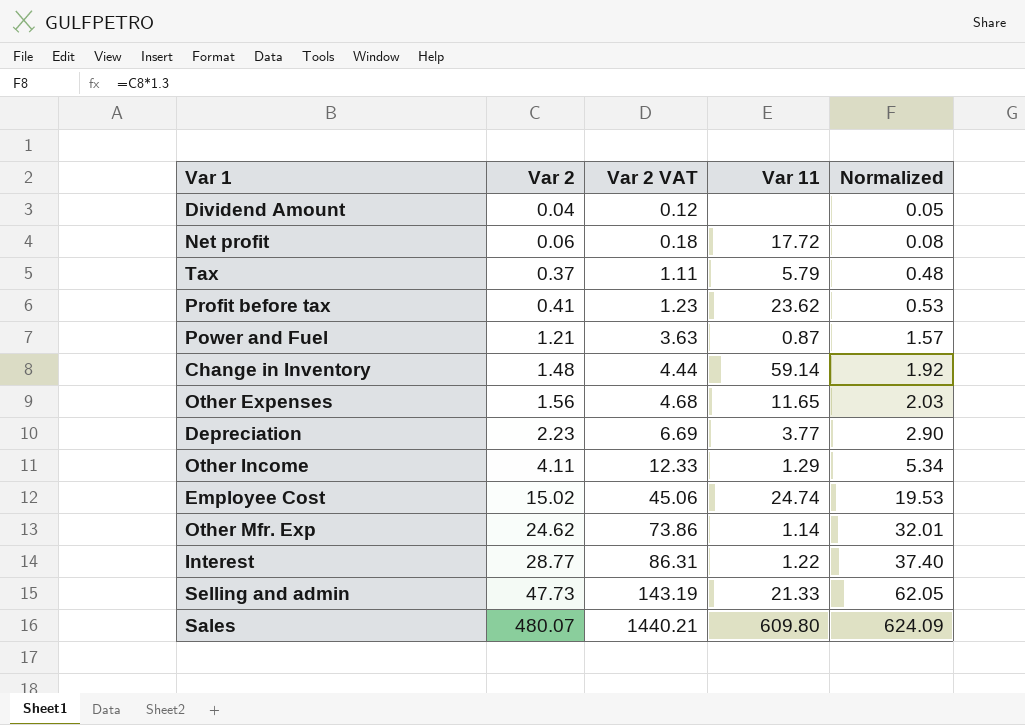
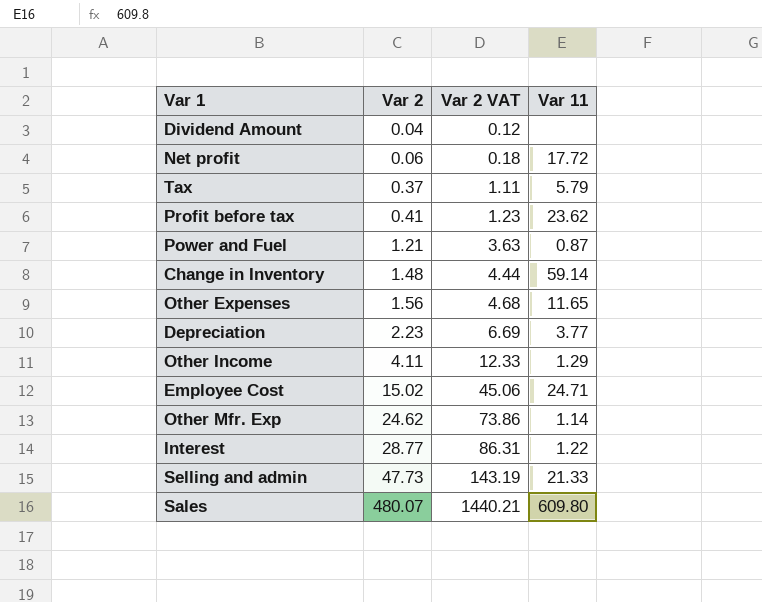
column Normalized | formula: [Var 2] * 1.3 -> none
Employee Cost | Var 11: 24.74 -> 24.71

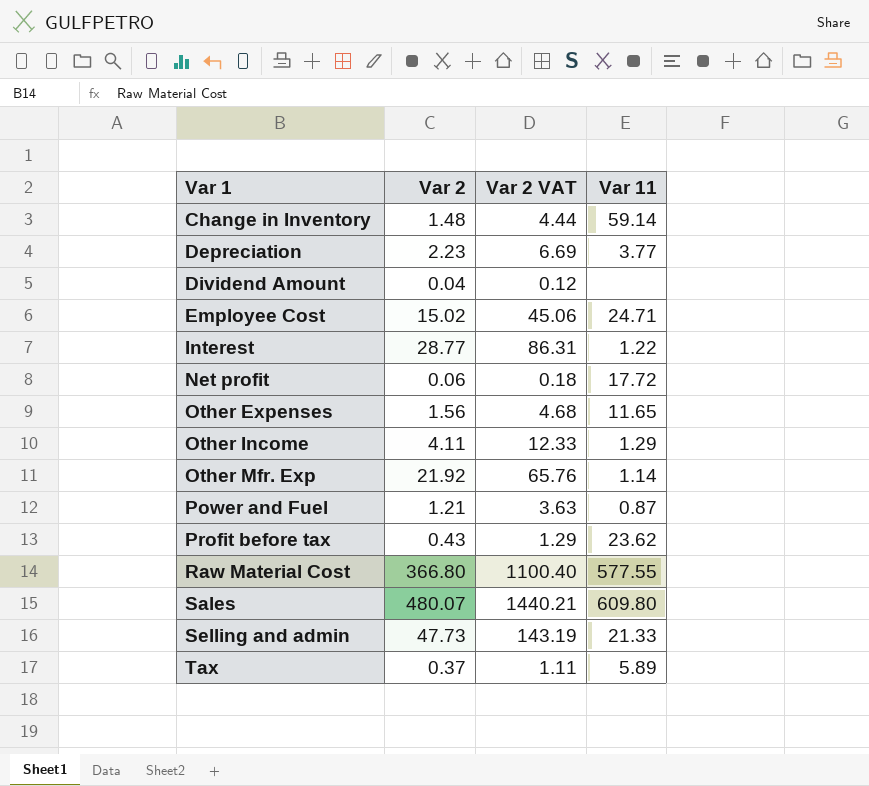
row order: Var 2 ascending -> Var 1 ascending
Other Mfr. Exp | Var 2: 24.62 -> 21.92
Other Mfr. Exp | Var 2 VAT: 73.86 -> 65.76
Profit before tax | Var 2: 0.41 -> 0.43
Profit before tax | Var 2 VAT: 1.23 -> 1.29
row Raw Material Cost: none -> 366.80 | 1100.40 | 577.55
Tax | Var 11: 5.79 -> 5.89

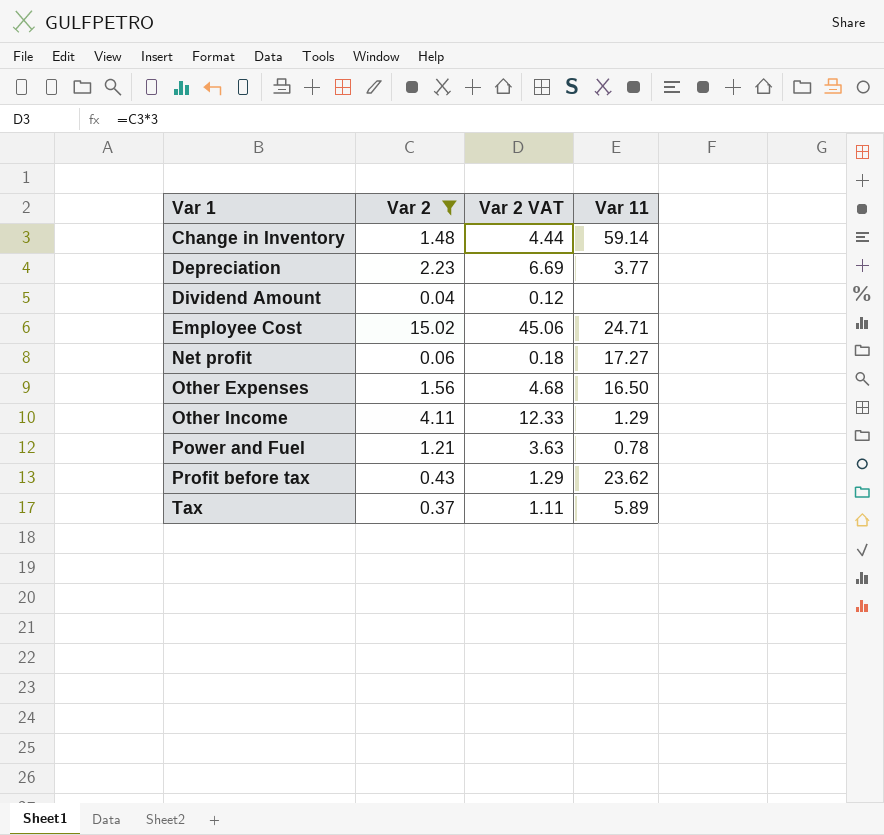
filter: none -> Var 2 <= 15.02
Net profit | Var 11: 17.72 -> 17.27
Other Expenses | Var 11: 11.65 -> 16.50
Power and Fuel | Var 11: 0.87 -> 0.78

